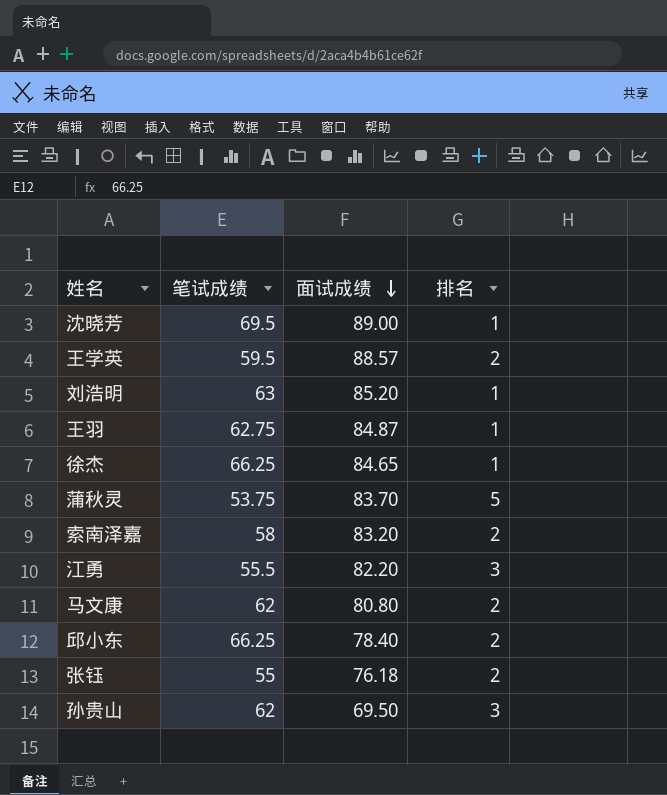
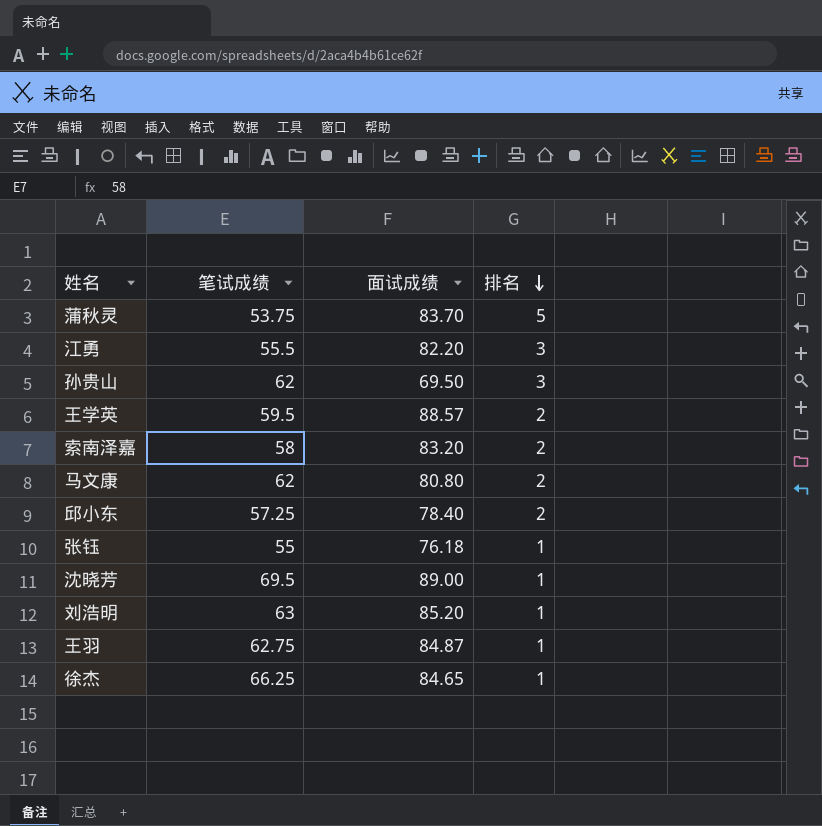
row order: 面试成绩 descending -> 排名 descending
邱小东 | 笔试成绩: 66.25 -> 57.25
张钰 | 排名: 2 -> 1

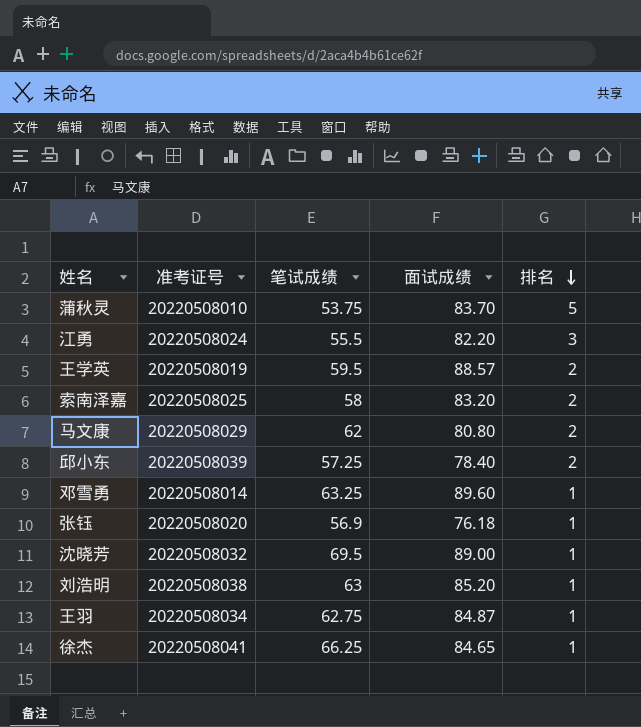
column 准考证号 | position: none -> 2
row 孙贵山: 62 | 69.50 | 3 -> none
row 邓雪勇: none -> 20220508014 | 63.25 | 89.60 | 1
张钰 | 笔试成绩: 55 -> 56.9

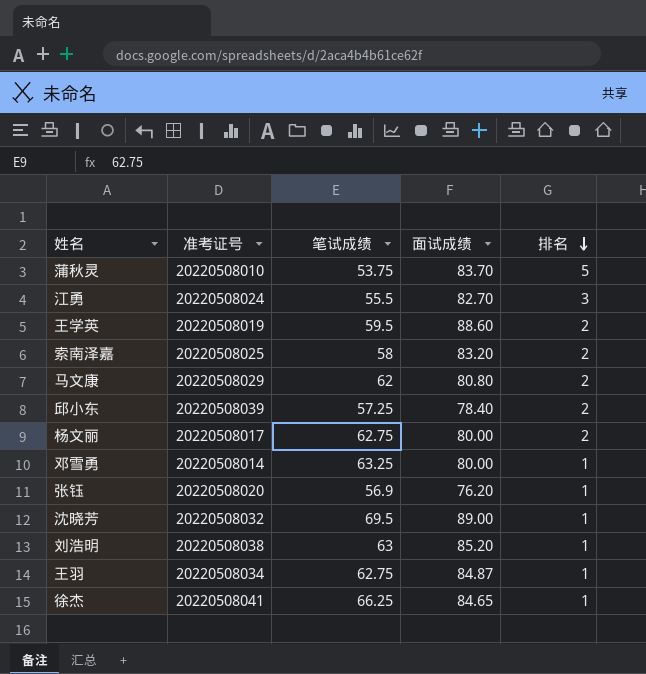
江勇 | 面试成绩: 82.20 -> 82.70
王学英 | 面试成绩: 88.57 -> 88.60
row 杨文丽: none -> 20220508017 | 62.75 | 80.00 | 2
邓雪勇 | 面试成绩: 89.60 -> 80.00
张钰 | 面试成绩: 76.18 -> 76.20

